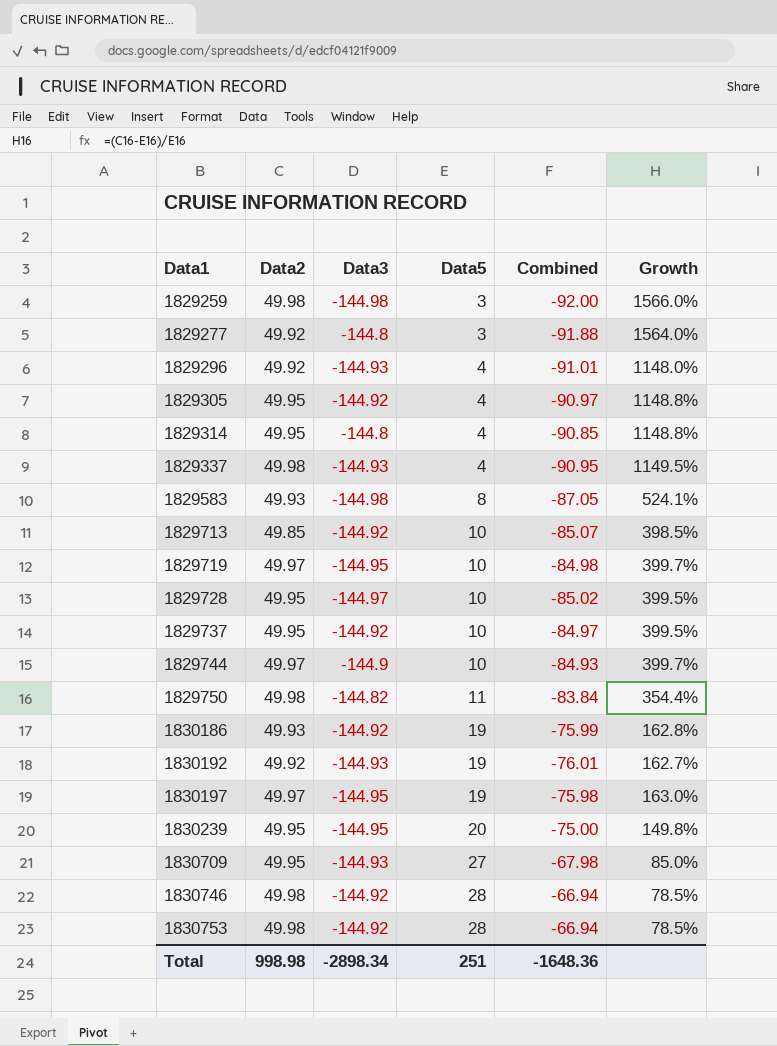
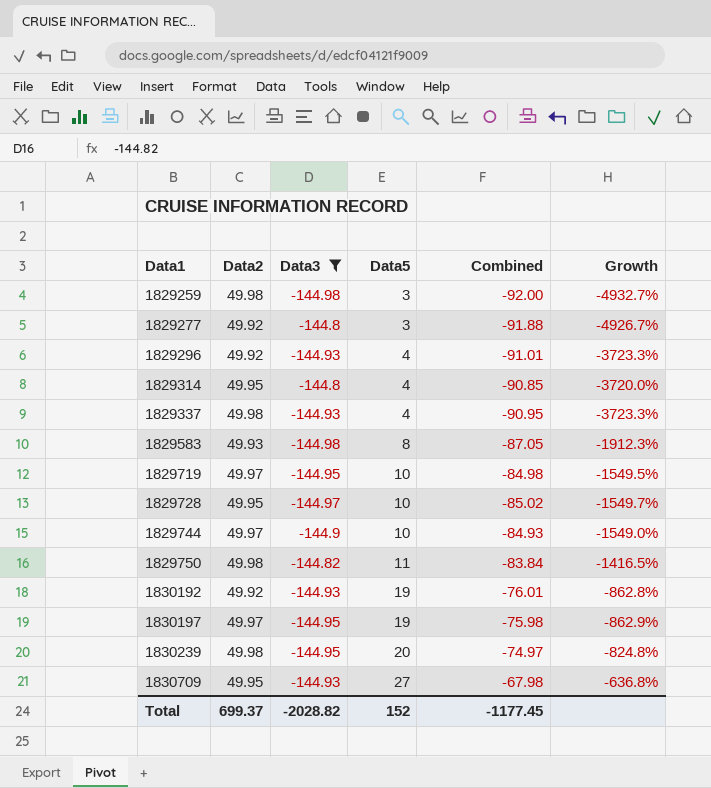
filter: none -> Data3 != -144.92
column Growth | formula: ([Data2] - [Data5]) / [Data5] -> ([Data3] - [Data5]) / [Data5]
1830239 | Data2: 49.95 -> 49.98
1830239 | Combined: -75.00 -> -74.97
Total | Data2: 998.98 -> 699.37
Total | Data3: -2898.34 -> -2028.82
Total | Data5: 251 -> 152
Total | Combined: -1648.36 -> -1177.45

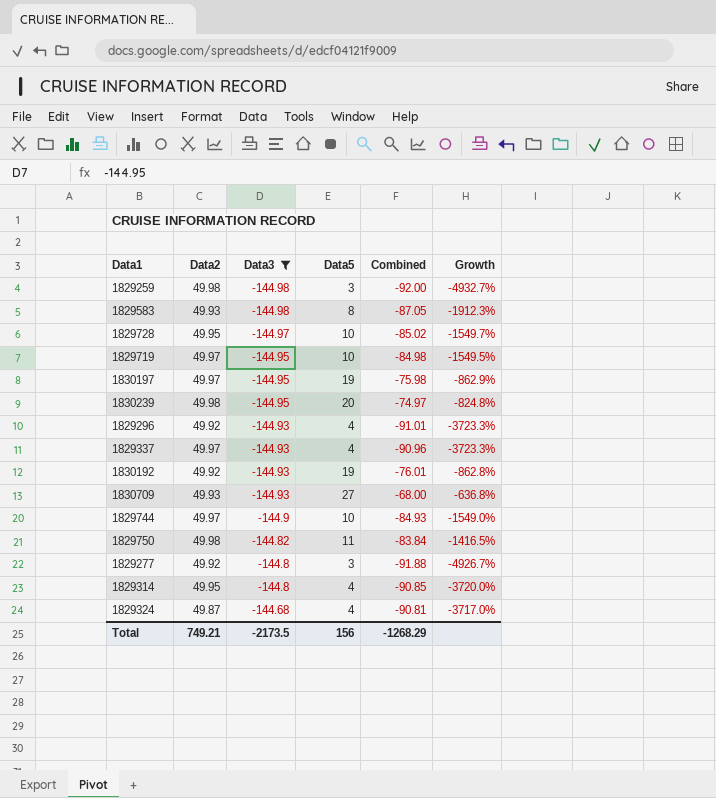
row order: Data1 ascending -> Data3 ascending
1829337 | Data2: 49.98 -> 49.97
1829337 | Combined: -90.95 -> -90.96
1830709 | Data2: 49.95 -> 49.93
1830709 | Combined: -67.98 -> -68.00
row 1829324: none -> 49.87 | -144.68 | 4 | -90.81 | -3717.0%
Total | Data2: 699.37 -> 749.21
Total | Data3: -2028.82 -> -2173.5
Total | Data5: 152 -> 156
Total | Combined: -1177.45 -> -1268.29

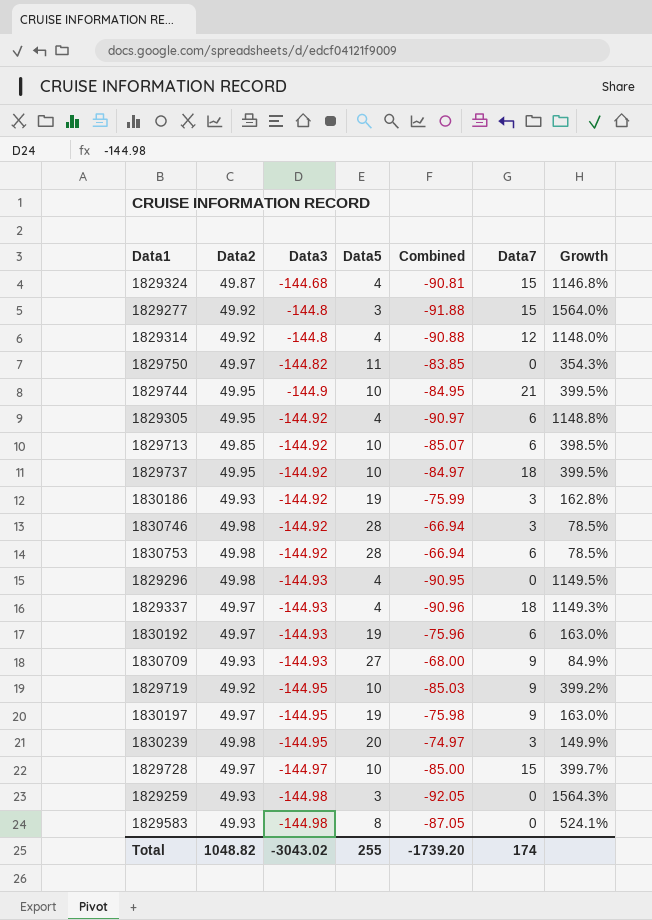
filter: Data3 != -144.92 -> none
row order: Data3 ascending -> Data3 descending
column Data7 | position: none -> 6
column Growth | formula: ([Data3] - [Data5]) / [Data5] -> ([Data2] - [Data5]) / [Data5]
1829314 | Data2: 49.95 -> 49.92
1829314 | Combined: -90.85 -> -90.88
1829750 | Data2: 49.98 -> 49.97
1829750 | Combined: -83.84 -> -83.85
1829744 | Data2: 49.97 -> 49.95
1829744 | Combined: -84.93 -> -84.95
1829296 | Data2: 49.92 -> 49.98
1829296 | Combined: -91.01 -> -90.95
1830192 | Data2: 49.92 -> 49.97
1830192 | Combined: -76.01 -> -75.96
1829719 | Data2: 49.97 -> 49.92
1829719 | Combined: -84.98 -> -85.03
1829728 | Data2: 49.95 -> 49.97
1829728 | Combined: -85.02 -> -85.00
1829259 | Data2: 49.98 -> 49.93
1829259 | Combined: -92.00 -> -92.05
Total | Data2: 749.21 -> 1048.82
Total | Data3: -2173.5 -> -3043.02
Total | Data5: 156 -> 255
Total | Combined: -1268.29 -> -1739.20

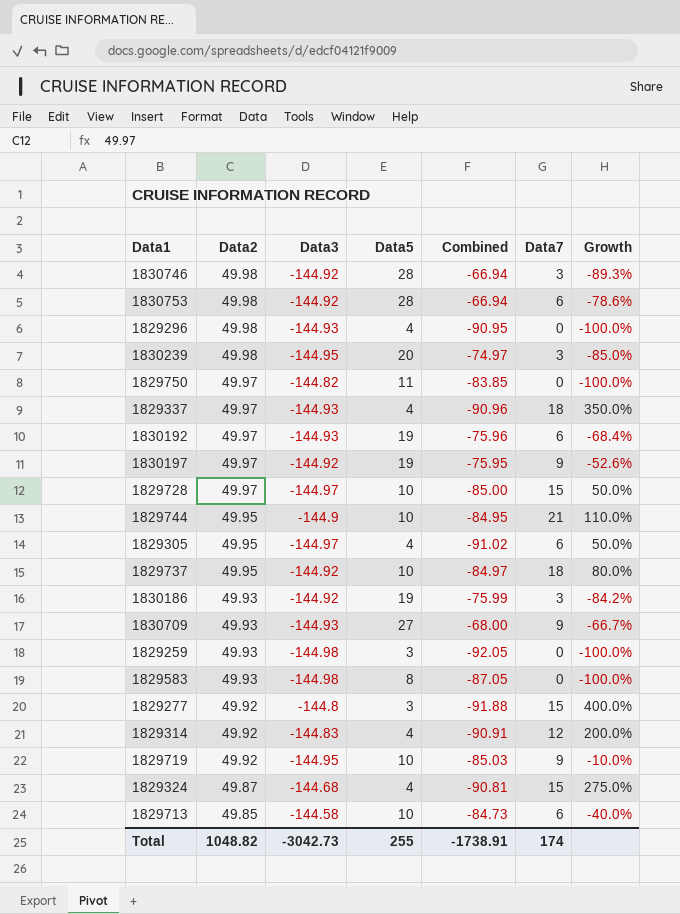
row order: Data3 descending -> Data2 descending
column Growth | formula: ([Data2] - [Data5]) / [Data5] -> ([Data7] - [Data5]) / [Data5]
1830197 | Data3: -144.95 -> -144.92
1830197 | Combined: -75.98 -> -75.95
1829305 | Data3: -144.92 -> -144.97
1829305 | Combined: -90.97 -> -91.02
1829314 | Data3: -144.8 -> -144.83
1829314 | Combined: -90.88 -> -90.91
1829713 | Data3: -144.92 -> -144.58
1829713 | Combined: -85.07 -> -84.73
Total | Data3: -3043.02 -> -3042.73
Total | Combined: -1739.20 -> -1738.91

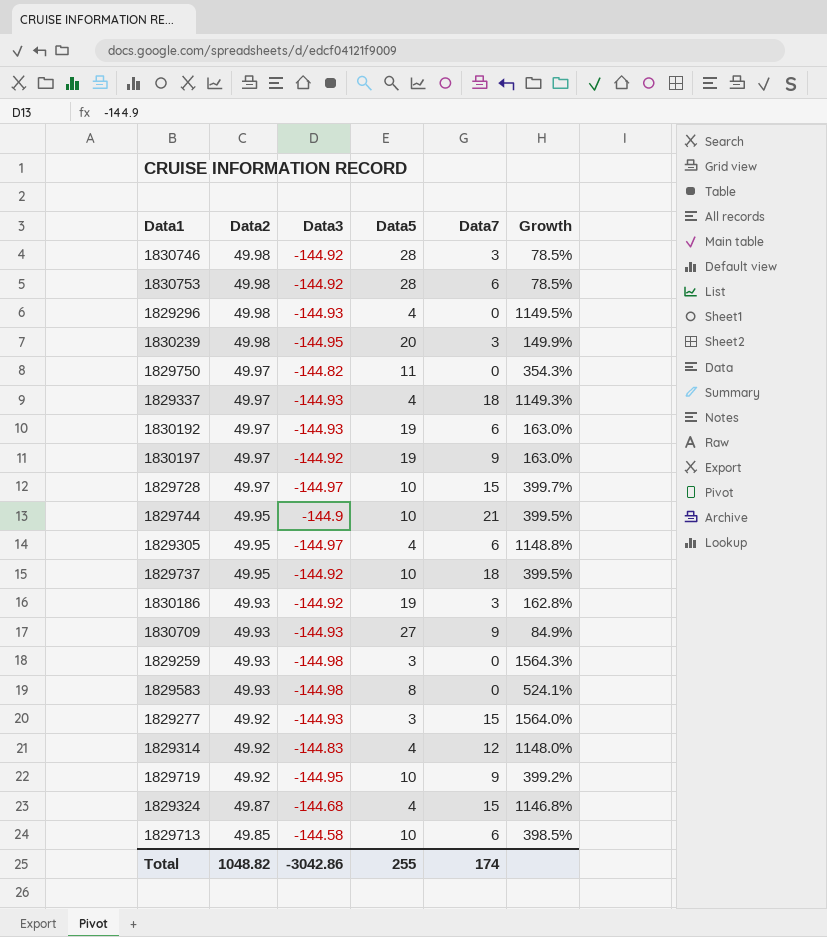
column Combined | formula: [Data2] + [Data3] + [Data5] -> none
column Growth | formula: ([Data7] - [Data5]) / [Data5] -> ([Data2] - [Data5]) / [Data5]
1829277 | Data3: -144.8 -> -144.93
Total | Data3: -3042.73 -> -3042.86

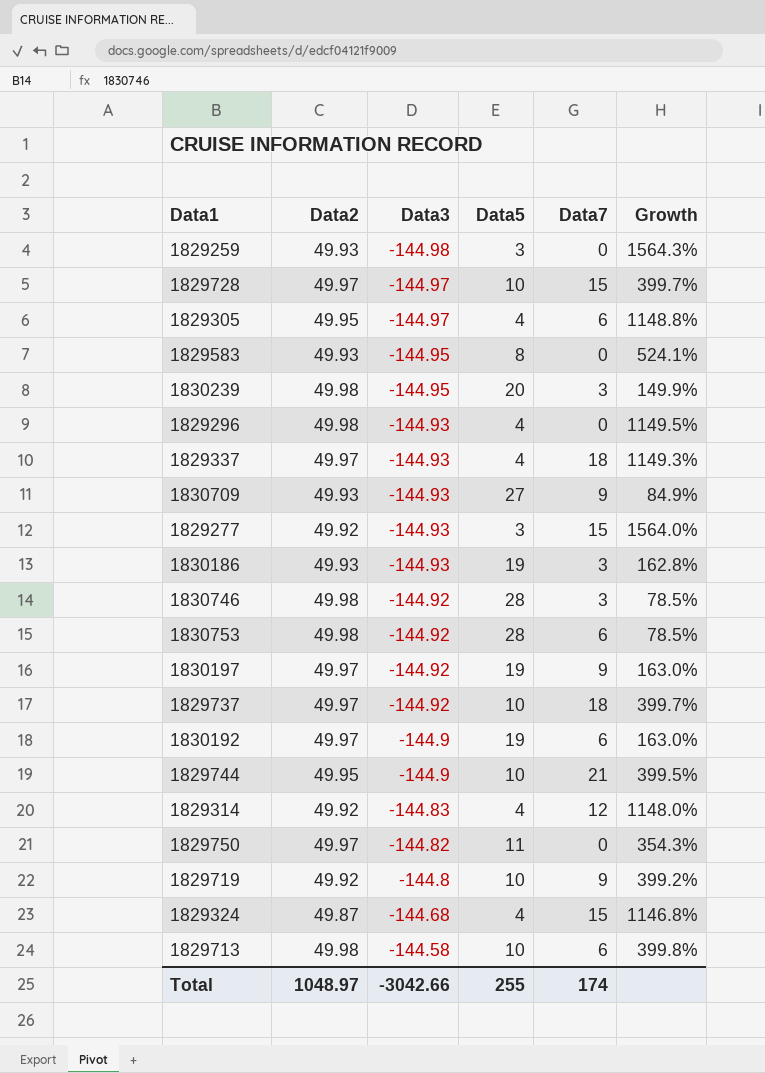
row order: Data2 descending -> Data3 ascending
1829583 | Data3: -144.98 -> -144.95
1830186 | Data3: -144.92 -> -144.93
1829737 | Data2: 49.95 -> 49.97
1829737 | Growth: 399.5% -> 399.7%
1830192 | Data3: -144.93 -> -144.9
1829719 | Data3: -144.95 -> -144.8
1829713 | Data2: 49.85 -> 49.98
1829713 | Growth: 398.5% -> 399.8%
Total | Data2: 1048.82 -> 1048.97
Total | Data3: -3042.86 -> -3042.66

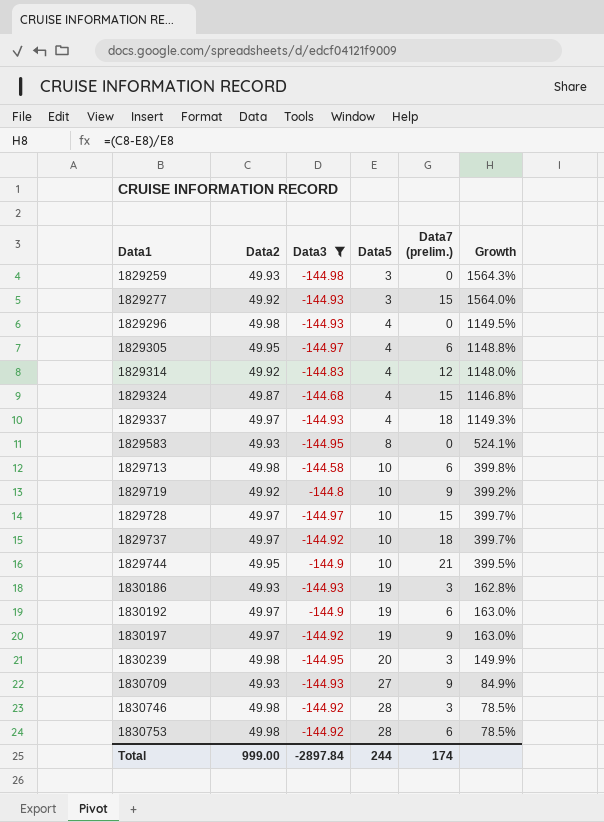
filter: none -> Data3 != -144.82
row order: Data3 ascending -> Data1 ascending
column name: Data7 -> Data7 (prelim.)
Total | Data2: 1048.97 -> 999.00
Total | Data3: -3042.66 -> -2897.84
Total | Data5: 255 -> 244

